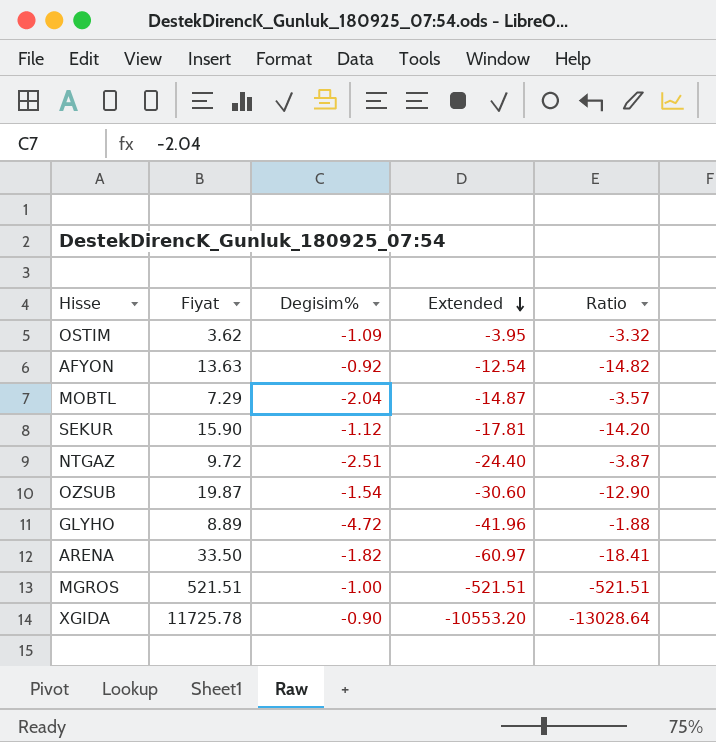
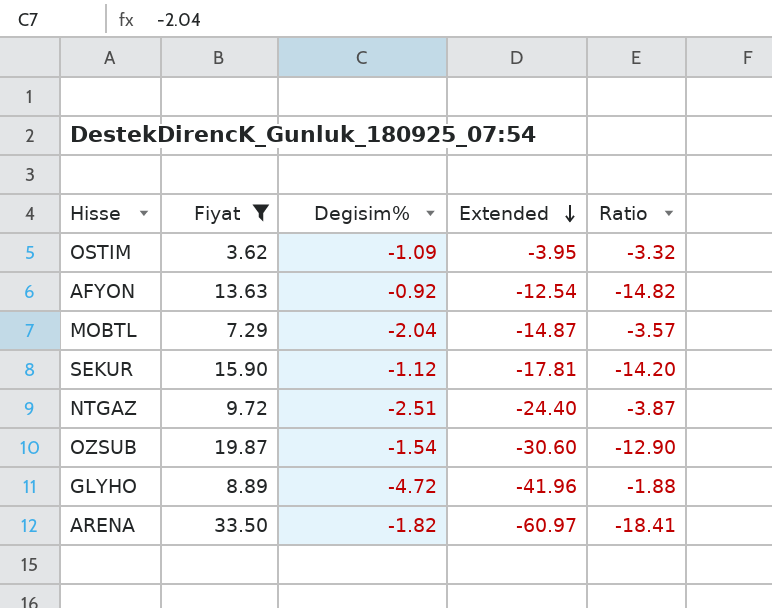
filter: none -> Fiyat <= 33.50

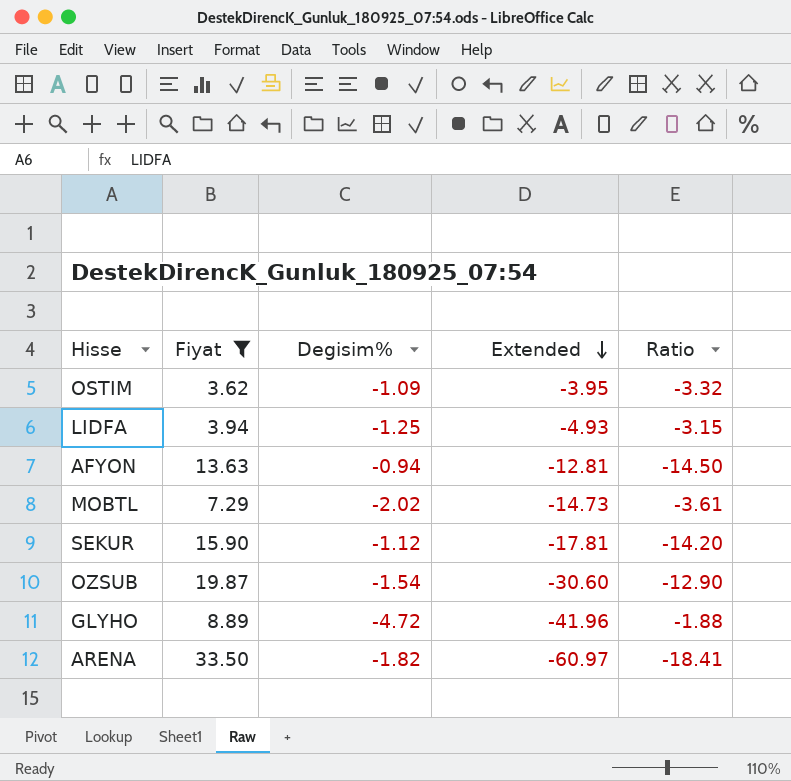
row NTGAZ: 9.72 | -2.51 | -24.40 | -3.87 -> none
row LIDFA: none -> 3.94 | -1.25 | -4.93 | -3.15
AFYON | Degisim%: -0.92 -> -0.94
AFYON | Extended: -12.54 -> -12.81
AFYON | Ratio: -14.82 -> -14.50
MOBTL | Degisim%: -2.04 -> -2.02
MOBTL | Extended: -14.87 -> -14.73
MOBTL | Ratio: -3.57 -> -3.61

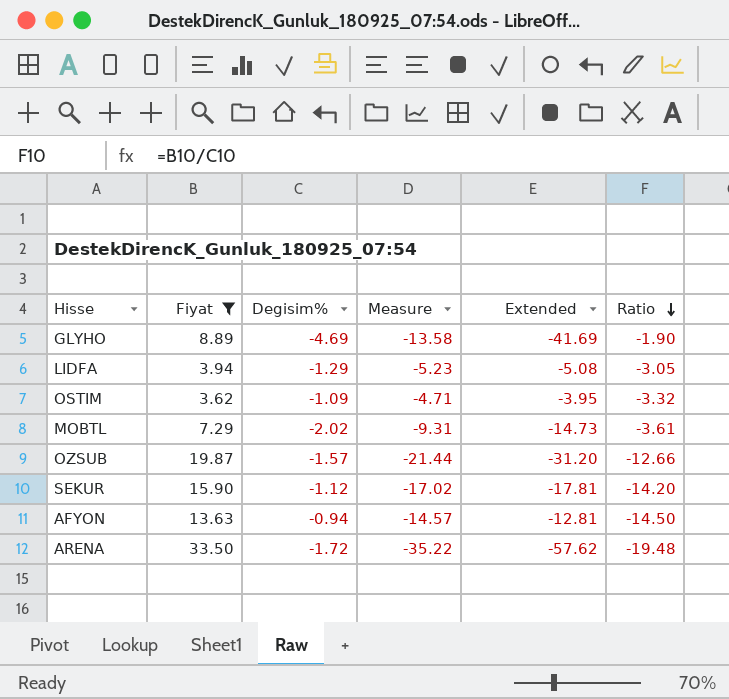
row order: Extended descending -> Ratio descending
column Measure | formula: none -> [Degisim%] - [Fiyat]
GLYHO | Degisim%: -4.72 -> -4.69
GLYHO | Extended: -41.96 -> -41.69
GLYHO | Ratio: -1.88 -> -1.90
LIDFA | Degisim%: -1.25 -> -1.29
LIDFA | Extended: -4.93 -> -5.08
LIDFA | Ratio: -3.15 -> -3.05
OZSUB | Degisim%: -1.54 -> -1.57
OZSUB | Extended: -30.60 -> -31.20
OZSUB | Ratio: -12.90 -> -12.66
ARENA | Degisim%: -1.82 -> -1.72
ARENA | Extended: -60.97 -> -57.62
ARENA | Ratio: -18.41 -> -19.48

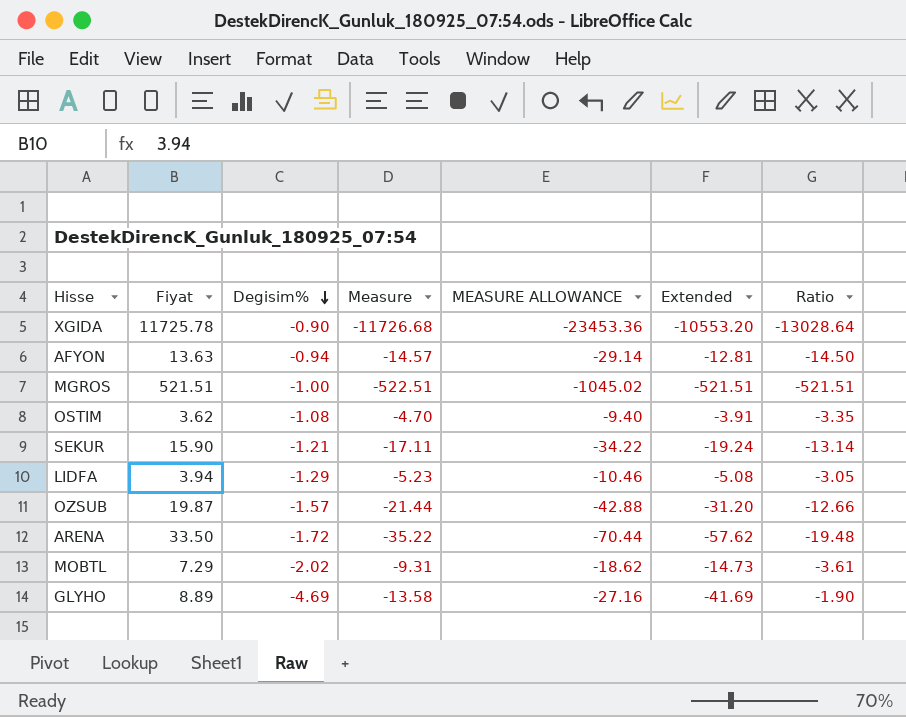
filter: Fiyat <= 33.50 -> none
row order: Ratio descending -> Degisim% descending
column MEASURE ALLOWANCE | formula: none -> [Measure] * 2
OSTIM | Degisim%: -1.09 -> -1.08
OSTIM | Measure: -4.71 -> -4.70
OSTIM | Extended: -3.95 -> -3.91
OSTIM | Ratio: -3.32 -> -3.35
SEKUR | Degisim%: -1.12 -> -1.21
SEKUR | Measure: -17.02 -> -17.11
SEKUR | Extended: -17.81 -> -19.24
SEKUR | Ratio: -14.20 -> -13.14

